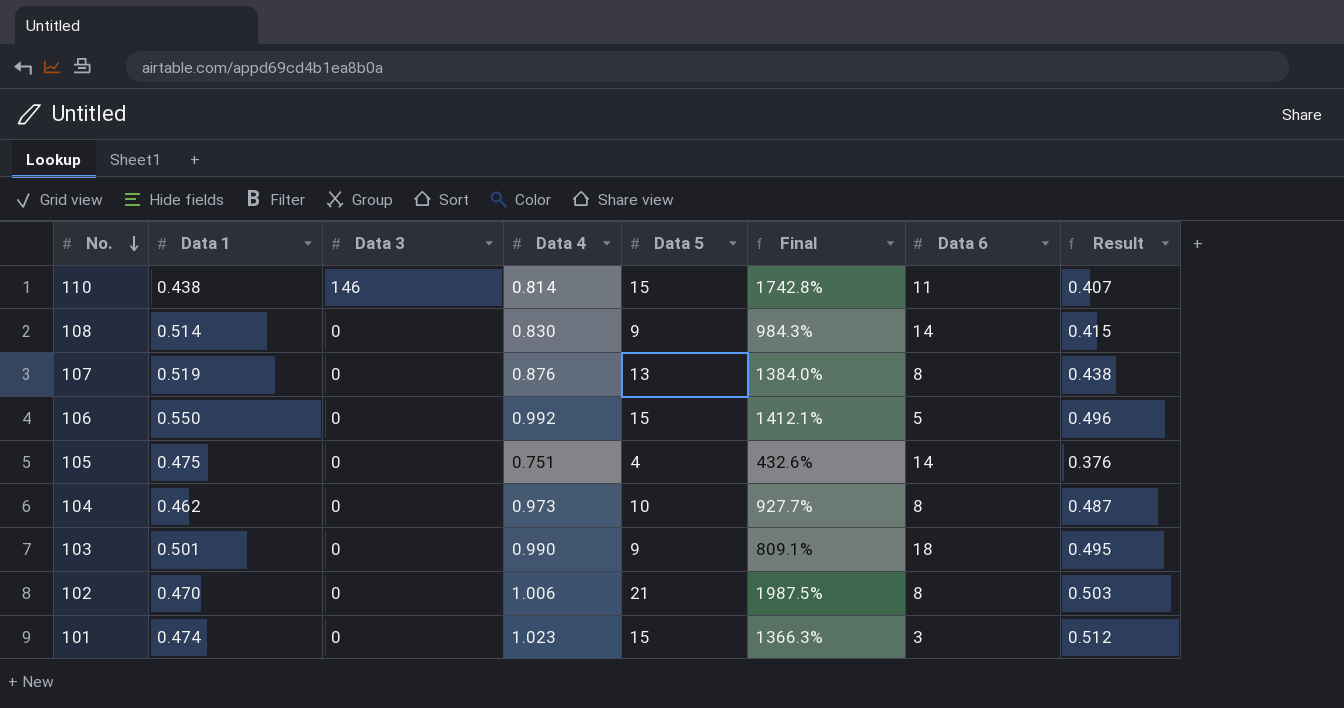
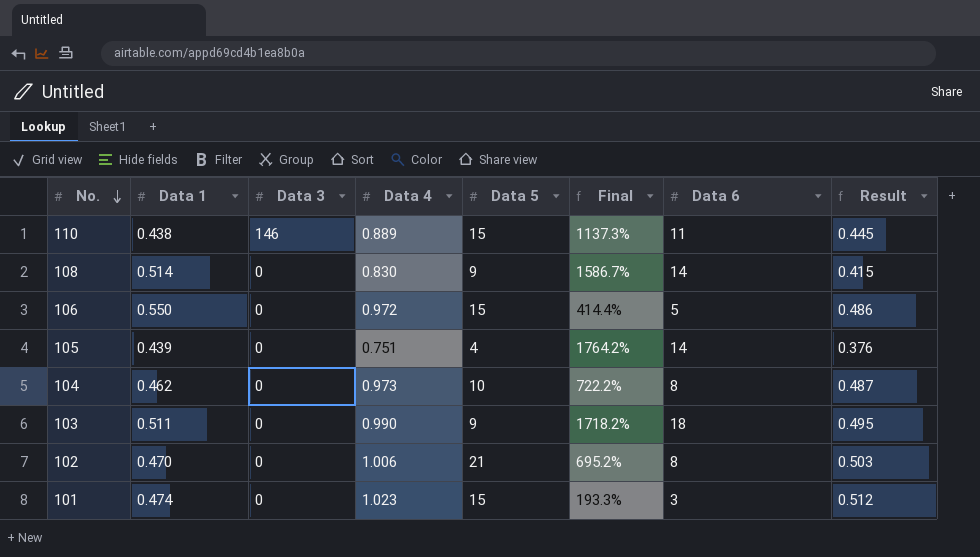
column Final | formula: ([Data 5] - [Data 4]) / [Data 4] -> ([Data 6] - [Data 4]) / [Data 4]
row 107: 0.519 | 0 | 0.876 | 13 | 1384.0% | 8 | 0.438 -> none
110 | Data 4: 0.814 -> 0.889
110 | Result: 0.407 -> 0.445
106 | Data 4: 0.992 -> 0.972
106 | Result: 0.496 -> 0.486
105 | Data 1: 0.475 -> 0.439
103 | Data 1: 0.501 -> 0.511

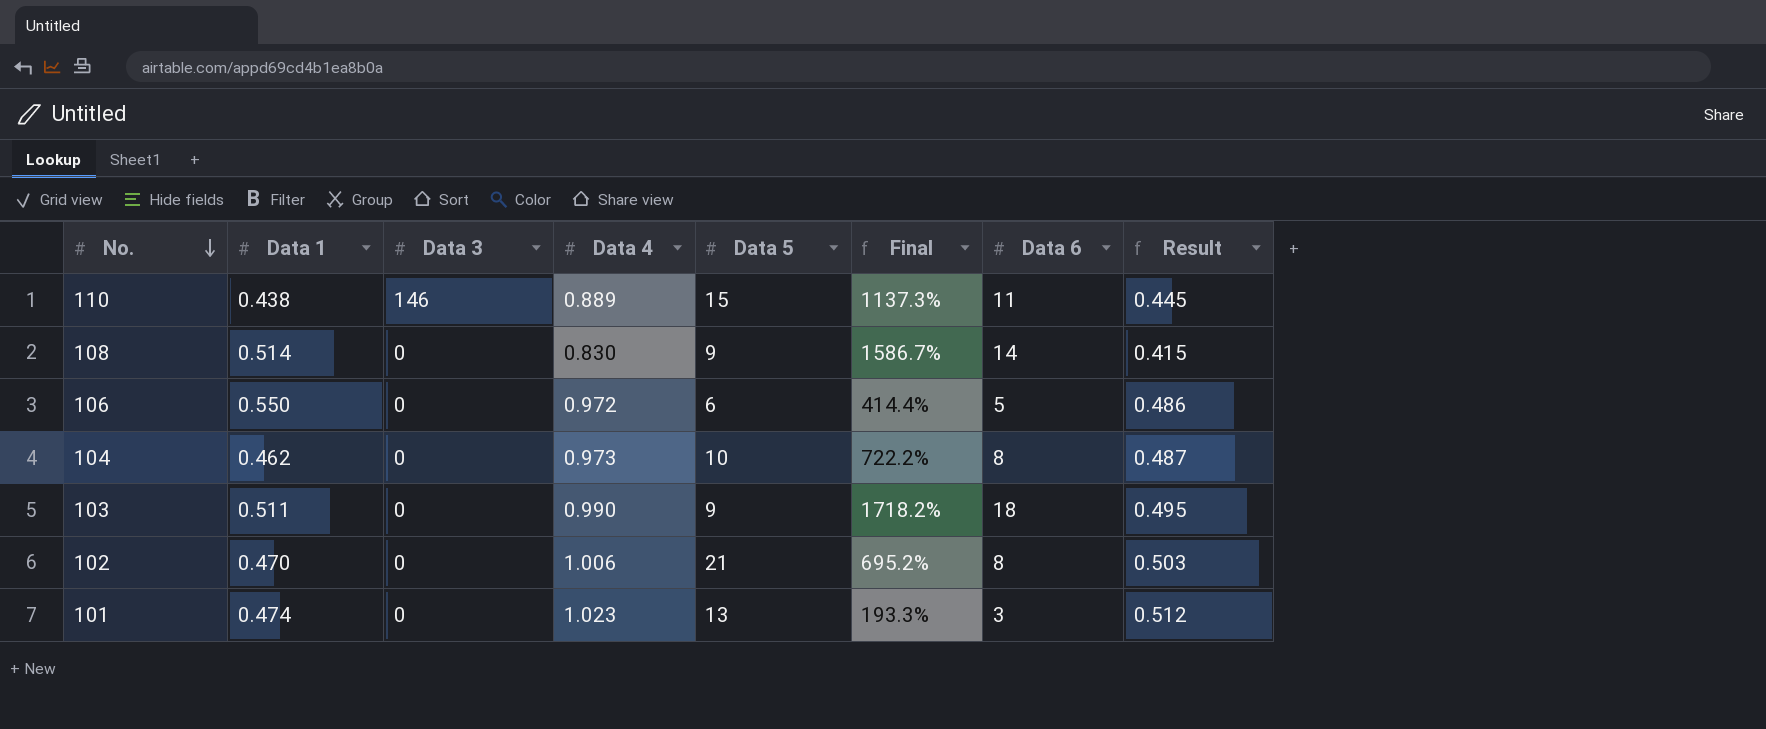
row 105: 0.439 | 0 | 0.751 | 4 | 1764.2% | 14 | 0.376 -> none
106 | Data 5: 15 -> 6
101 | Data 5: 15 -> 13

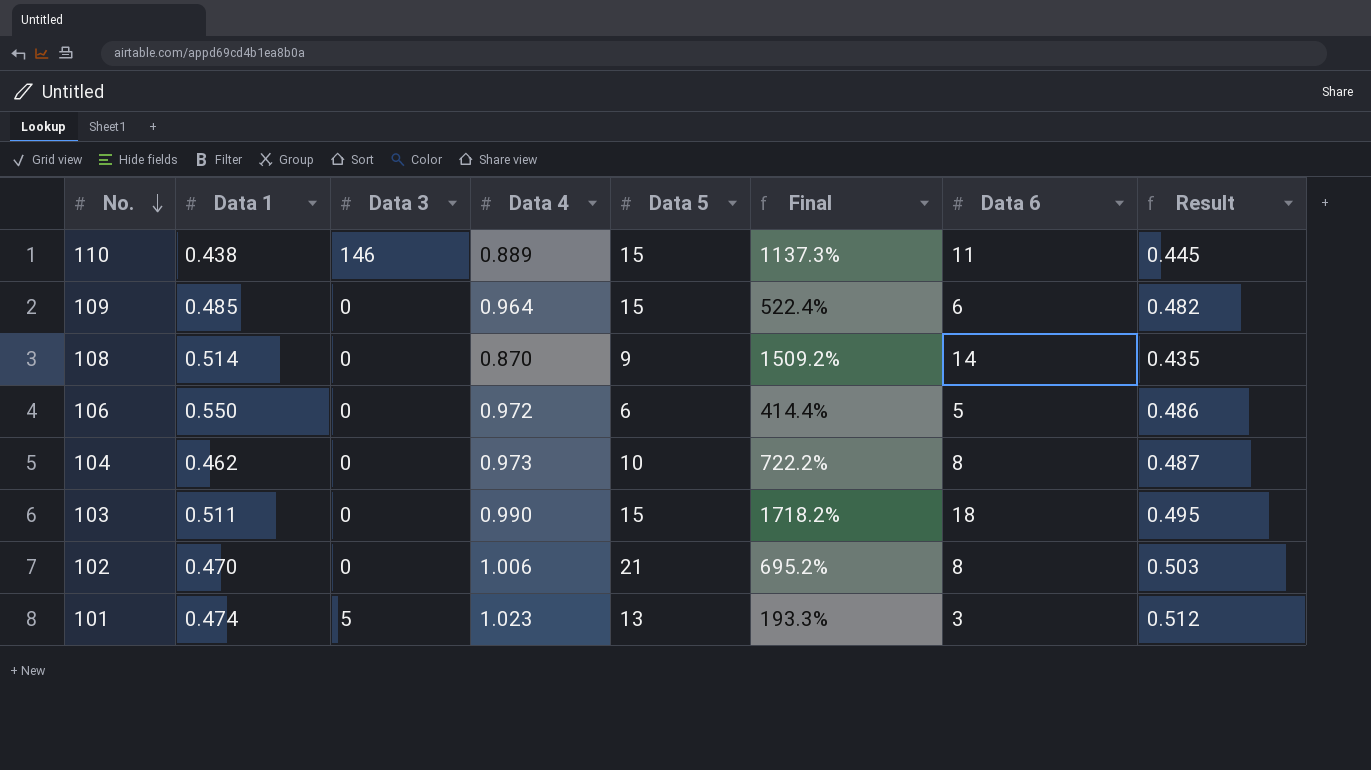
row 109: none -> 0.485 | 0 | 0.964 | 15 | 522.4% | 6 | 0.482
108 | Data 4: 0.830 -> 0.870
108 | Final: 1586.7% -> 1509.2%
108 | Result: 0.415 -> 0.435
103 | Data 5: 9 -> 15
101 | Data 3: 0 -> 5

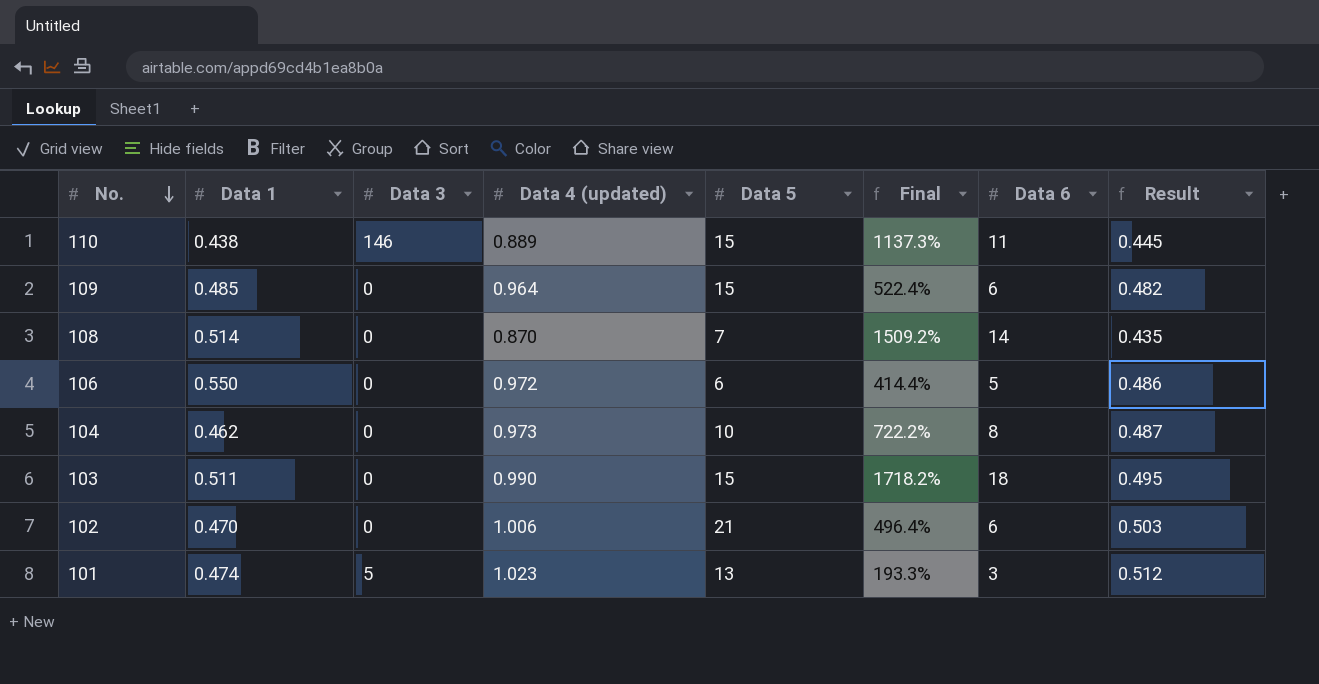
column name: Data 4 -> Data 4 (updated)
108 | Data 5: 9 -> 7
102 | Final: 695.2% -> 496.4%
102 | Data 6: 8 -> 6

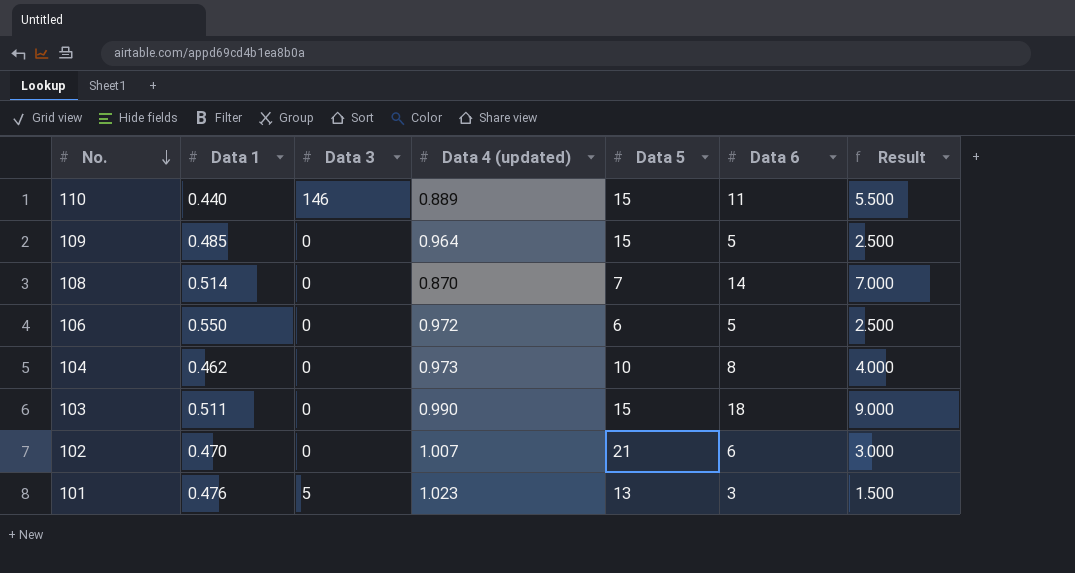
column Final | formula: ([Data 6] - [Data 4 (updated)]) / [Data 4 (updated)] -> none
column Result | formula: [Data 4 (updated)] * 0.5 -> [Data 6] * 0.5
110 | Data 1: 0.438 -> 0.440
109 | Data 6: 6 -> 5
102 | Data 4 (updated): 1.006 -> 1.007
101 | Data 1: 0.474 -> 0.476

